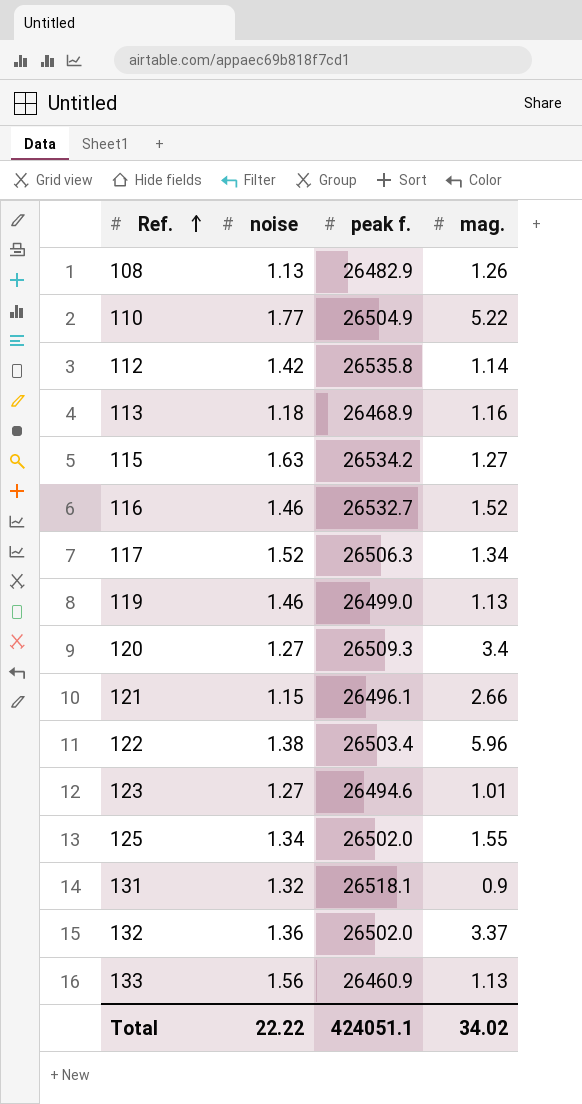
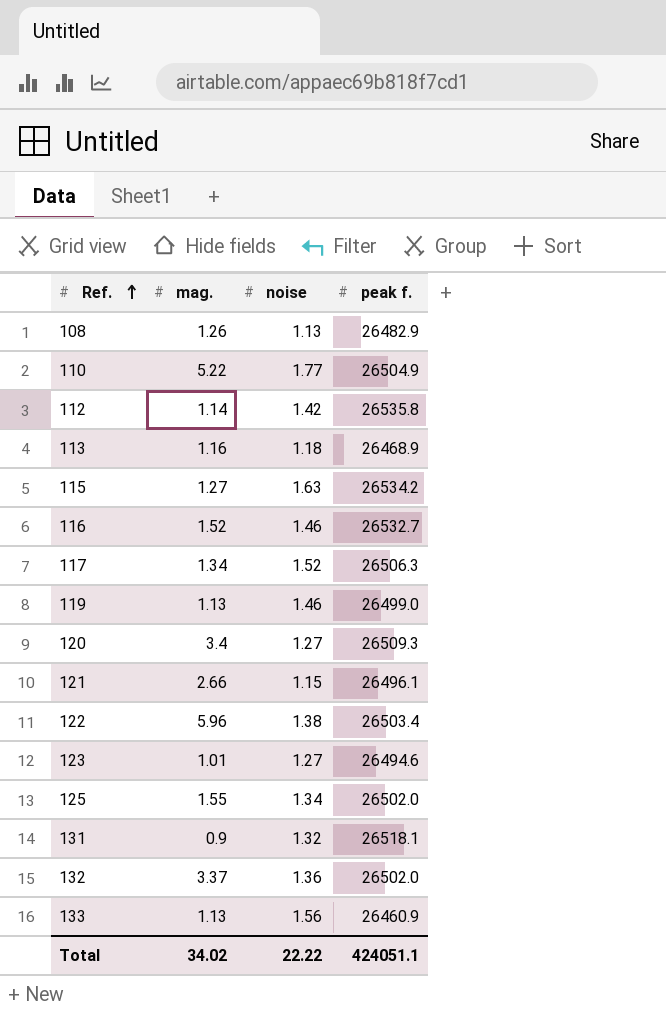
column mag. | position: 4 -> 2

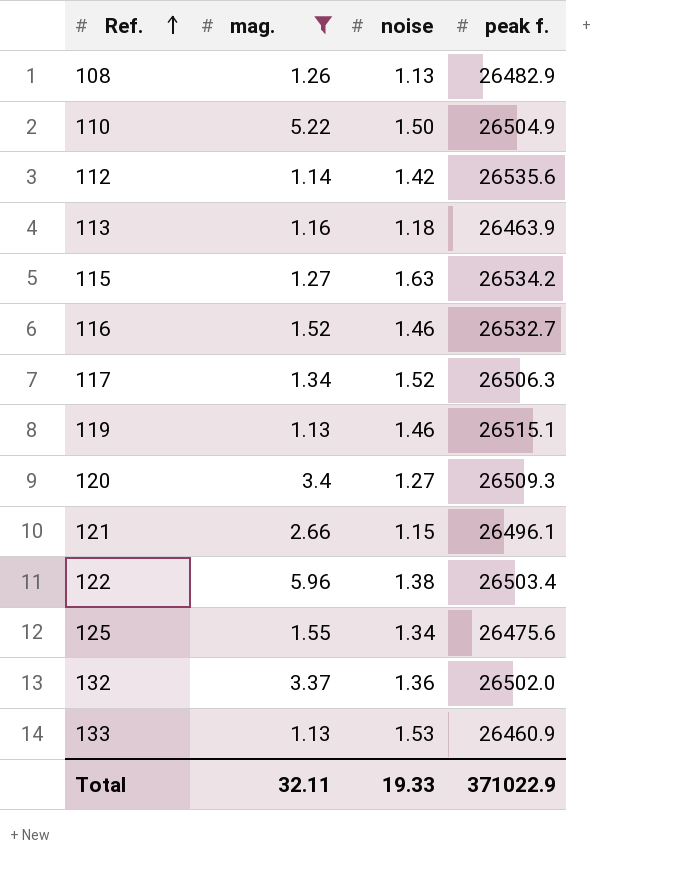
filter: none -> mag. >= 1.13
110 | noise: 1.77 -> 1.50
112 | peak f.: 26535.8 -> 26535.6
113 | peak f.: 26468.9 -> 26463.9
119 | peak f.: 26499.0 -> 26515.1
125 | peak f.: 26502.0 -> 26475.6
133 | noise: 1.56 -> 1.53
Total | mag.: 34.02 -> 32.11
Total | noise: 22.22 -> 19.33
Total | peak f.: 424051.1 -> 371022.9

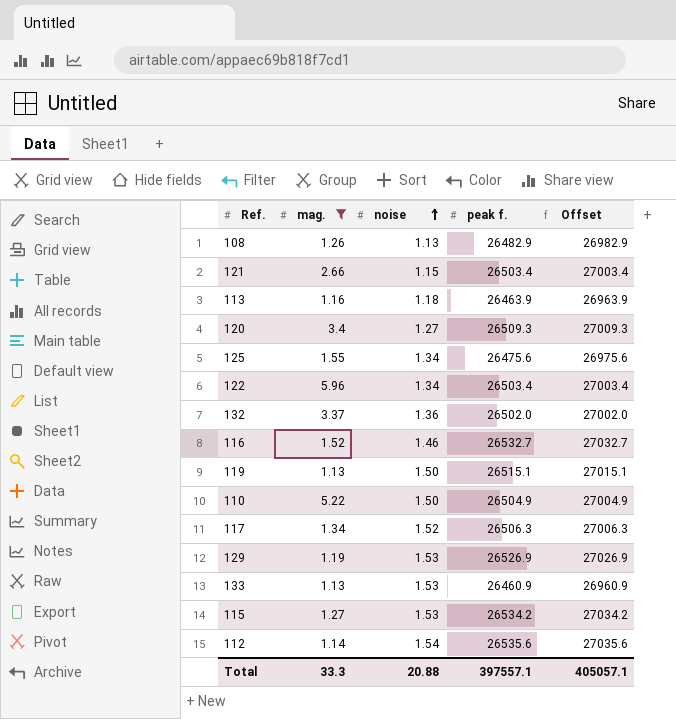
row order: Ref. ascending -> noise ascending
column Offset | formula: none -> [peak f.] + 500
121 | peak f.: 26496.1 -> 26503.4
122 | noise: 1.38 -> 1.34
119 | noise: 1.46 -> 1.50
row 129: none -> 1.19 | 1.53 | 26526.9 | 27026.9
115 | noise: 1.63 -> 1.53
112 | noise: 1.42 -> 1.54
Total | mag.: 32.11 -> 33.3
Total | noise: 19.33 -> 20.88
Total | peak f.: 371022.9 -> 397557.1

